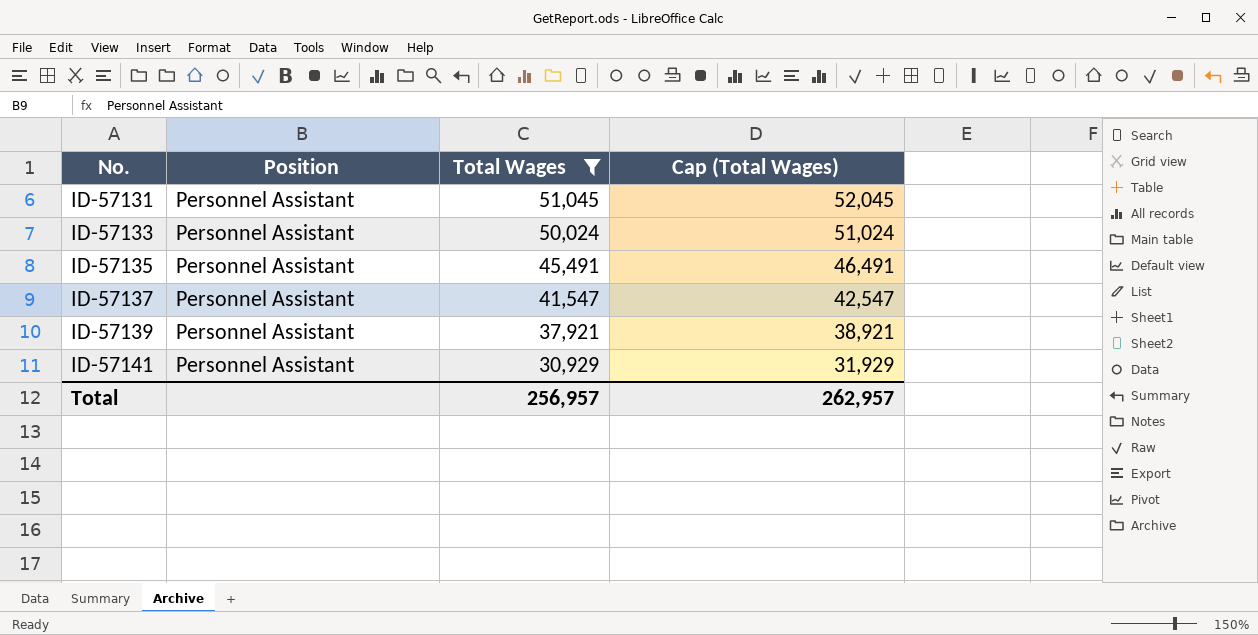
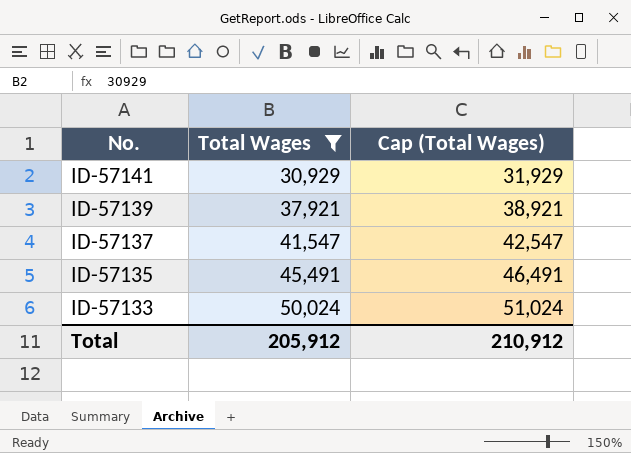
row order: No. ascending -> No. descending
column Position | position: 2 -> none
row ID-57131: Personnel Assistant | 51,045 | 52,045 -> none
Total | Total Wages: 256,957 -> 205,912
Total | Cap (Total Wages): 262,957 -> 210,912

